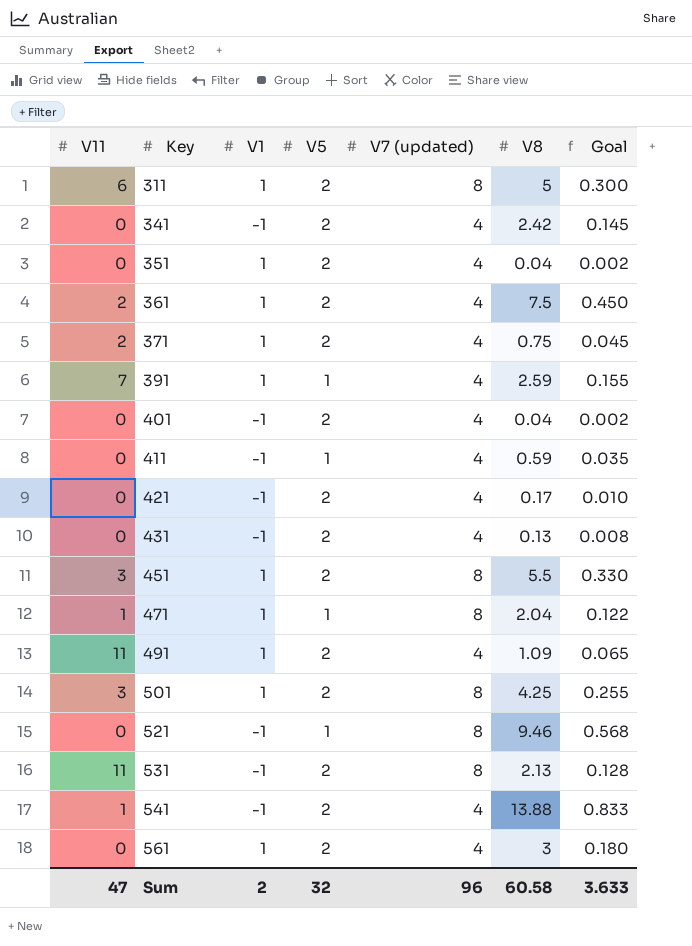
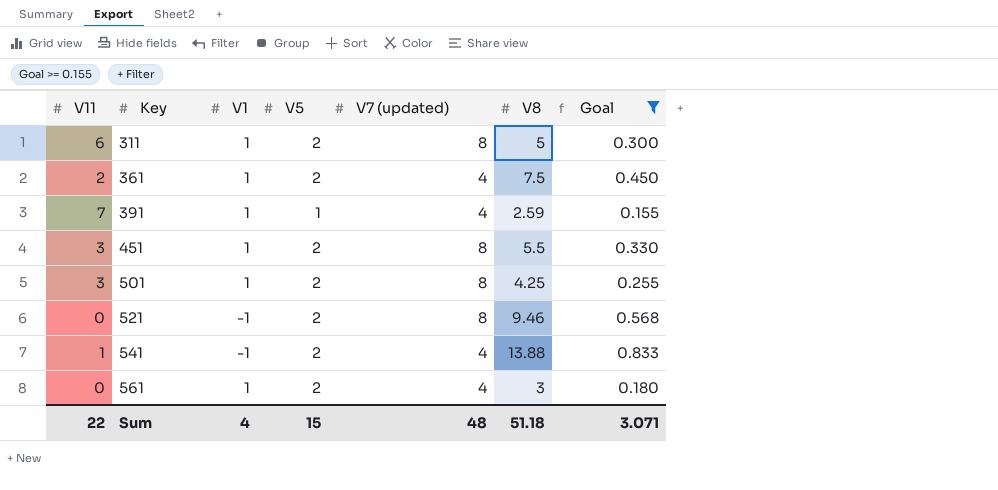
filter: none -> Goal >= 0.155
521 | V5: 1 -> 2
Sum | V11: 47 -> 22
Sum | V1: 2 -> 4
Sum | V5: 32 -> 15
Sum | V7 (updated): 96 -> 48
Sum | V8: 60.58 -> 51.18
Sum | Goal: 3.633 -> 3.071

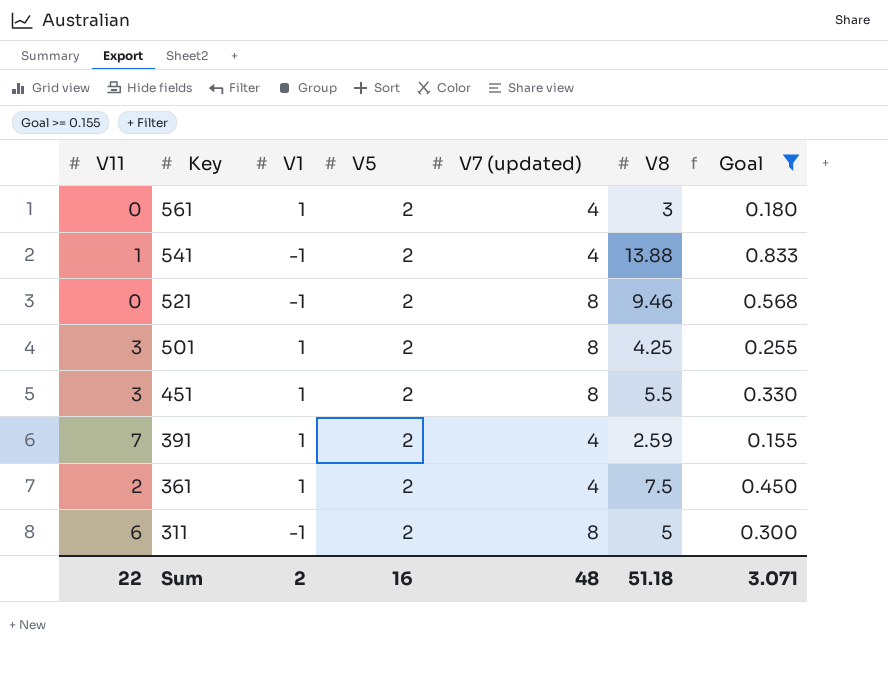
row order: Key ascending -> Key descending
391 | V5: 1 -> 2
311 | V1: 1 -> -1
Sum | V1: 4 -> 2
Sum | V5: 15 -> 16

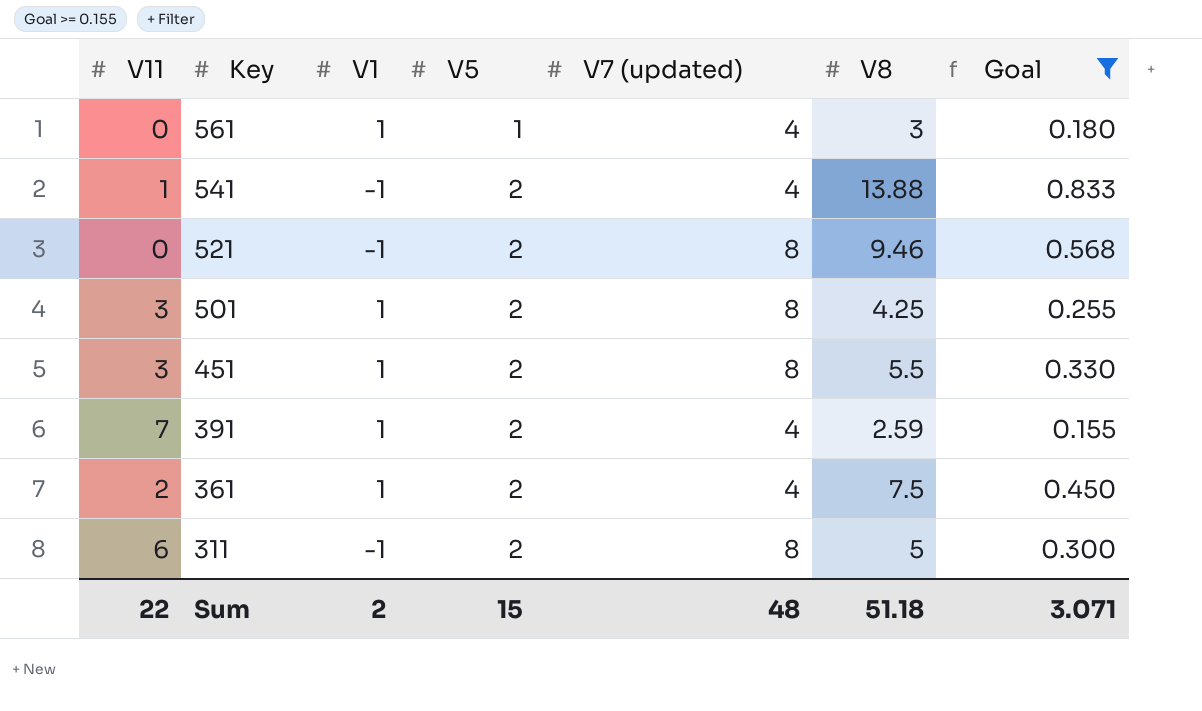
561 | V5: 2 -> 1
Sum | V5: 16 -> 15

